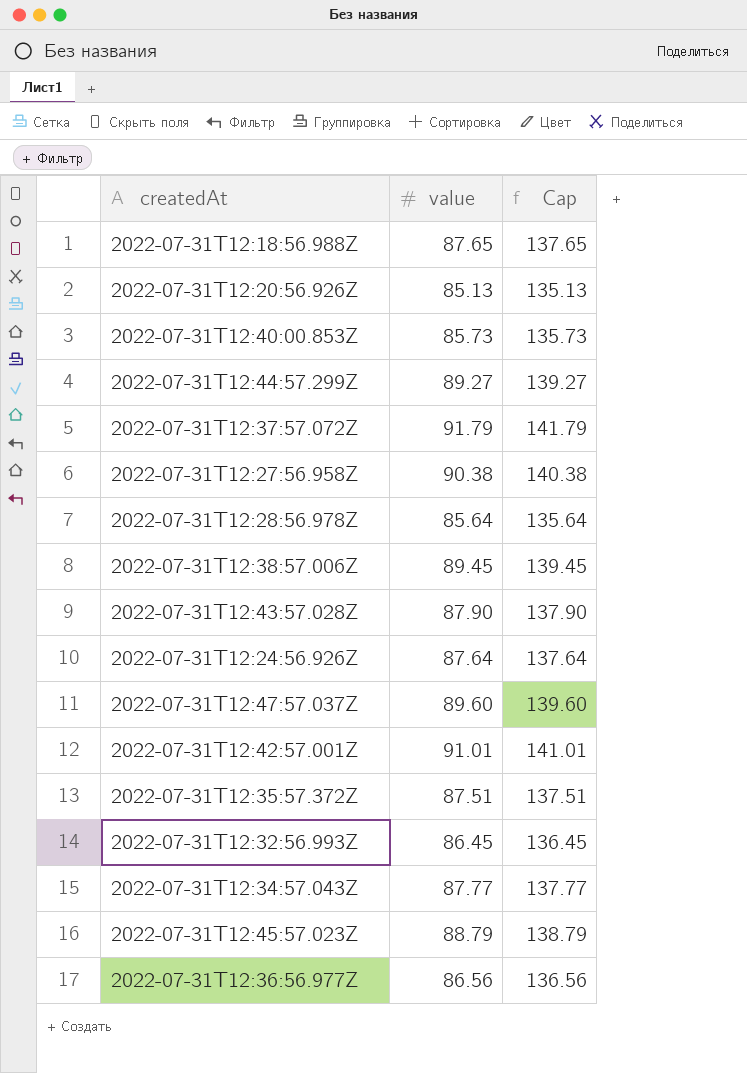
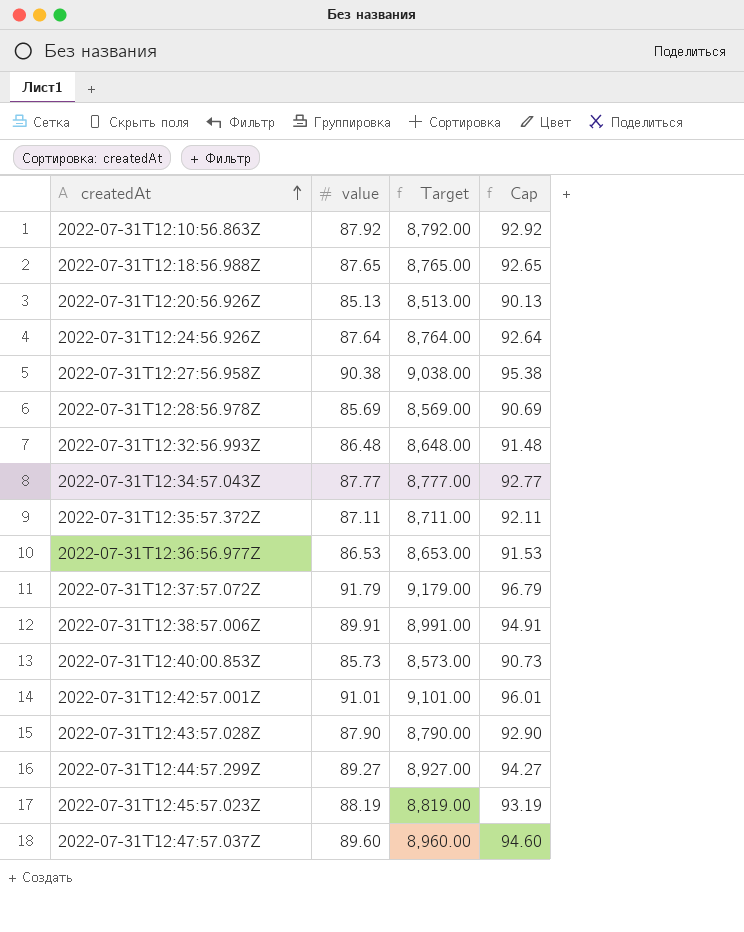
row order: none -> createdAt ascending
column Target | formula: none -> [value] * 100
column Cap | formula: [value] + 50 -> [value] + 5
row 2022-07-31T12:10:56.863Z: none -> 87.92 | 8,792.00 | 92.92
2022-07-31T12:28:56.978Z | value: 85.64 -> 85.69
2022-07-31T12:32:56.993Z | value: 86.45 -> 86.48
2022-07-31T12:35:57.372Z | value: 87.51 -> 87.11
2022-07-31T12:36:56.977Z | value: 86.56 -> 86.53
2022-07-31T12:38:57.006Z | value: 89.45 -> 89.91
2022-07-31T12:45:57.023Z | value: 88.79 -> 88.19

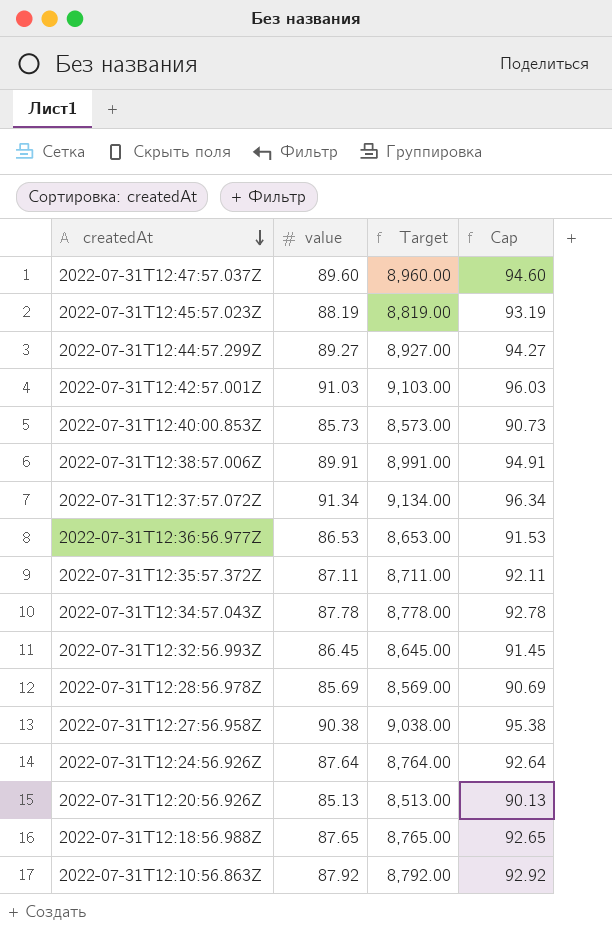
row order: createdAt ascending -> createdAt descending
row 2022-07-31T12:43:57.028Z: 87.90 | 8,790.00 | 92.90 -> none
2022-07-31T12:42:57.001Z | value: 91.01 -> 91.03
2022-07-31T12:42:57.001Z | Target: 9,101.00 -> 9,103.00
2022-07-31T12:42:57.001Z | Cap: 96.01 -> 96.03
2022-07-31T12:37:57.072Z | value: 91.79 -> 91.34
2022-07-31T12:37:57.072Z | Target: 9,179.00 -> 9,134.00
2022-07-31T12:37:57.072Z | Cap: 96.79 -> 96.34
2022-07-31T12:34:57.043Z | value: 87.77 -> 87.78
2022-07-31T12:34:57.043Z | Target: 8,777.00 -> 8,778.00
2022-07-31T12:34:57.043Z | Cap: 92.77 -> 92.78
2022-07-31T12:32:56.993Z | value: 86.48 -> 86.45
2022-07-31T12:32:56.993Z | Target: 8,648.00 -> 8,645.00
2022-07-31T12:32:56.993Z | Cap: 91.48 -> 91.45

